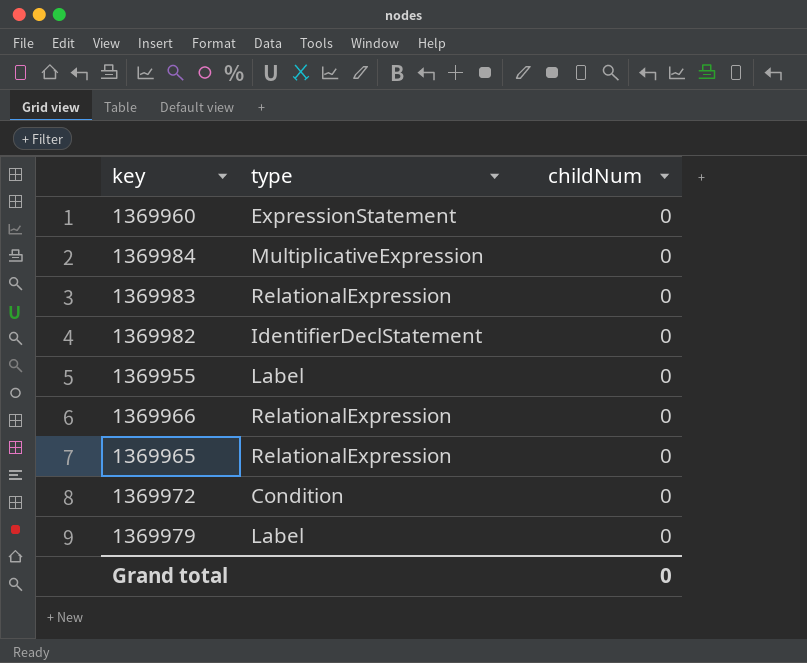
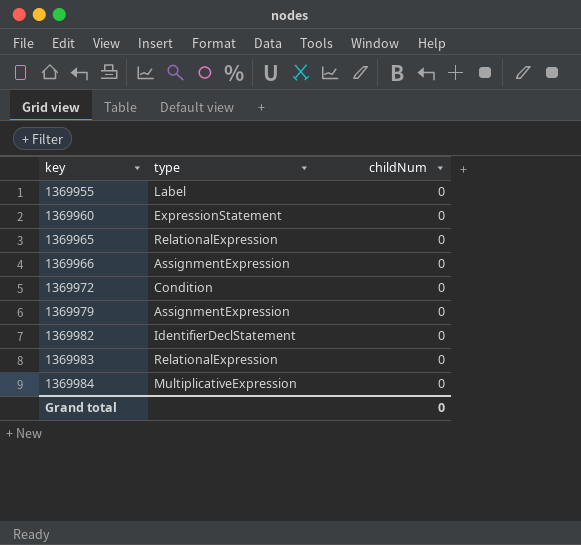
row order: none -> key ascending
1369966 | type: RelationalExpression -> AssignmentExpression
1369979 | type: Label -> AssignmentExpression

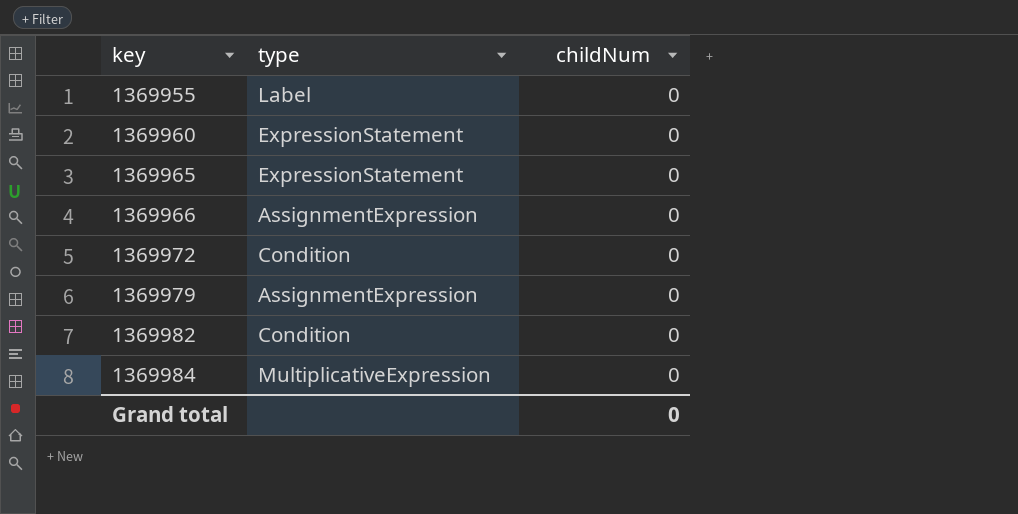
row 1369983: RelationalExpression | 0 -> none
1369965 | type: RelationalExpression -> ExpressionStatement
1369982 | type: IdentifierDeclStatement -> Condition

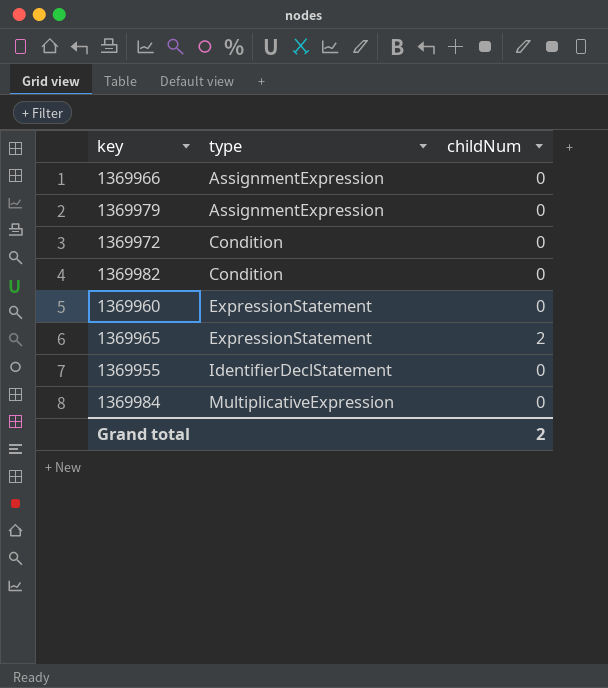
row order: key ascending -> type ascending
1369965 | childNum: 0 -> 2
1369955 | type: Label -> IdentifierDeclStatement
Grand total | childNum: 0 -> 2

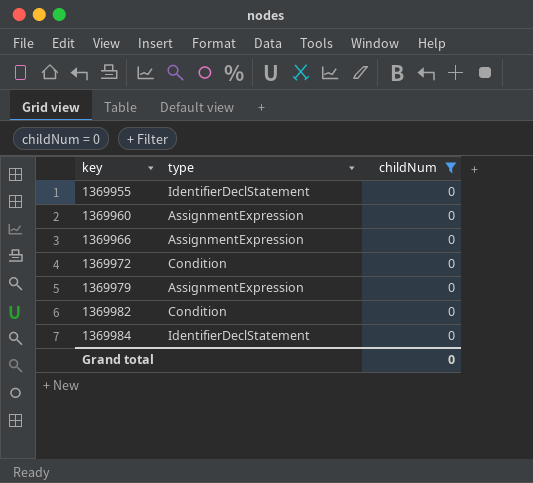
filter: none -> childNum = 0
row order: type ascending -> key ascending
1369960 | type: ExpressionStatement -> AssignmentExpression
1369984 | type: MultiplicativeExpression -> IdentifierDeclStatement
Grand total | childNum: 2 -> 0

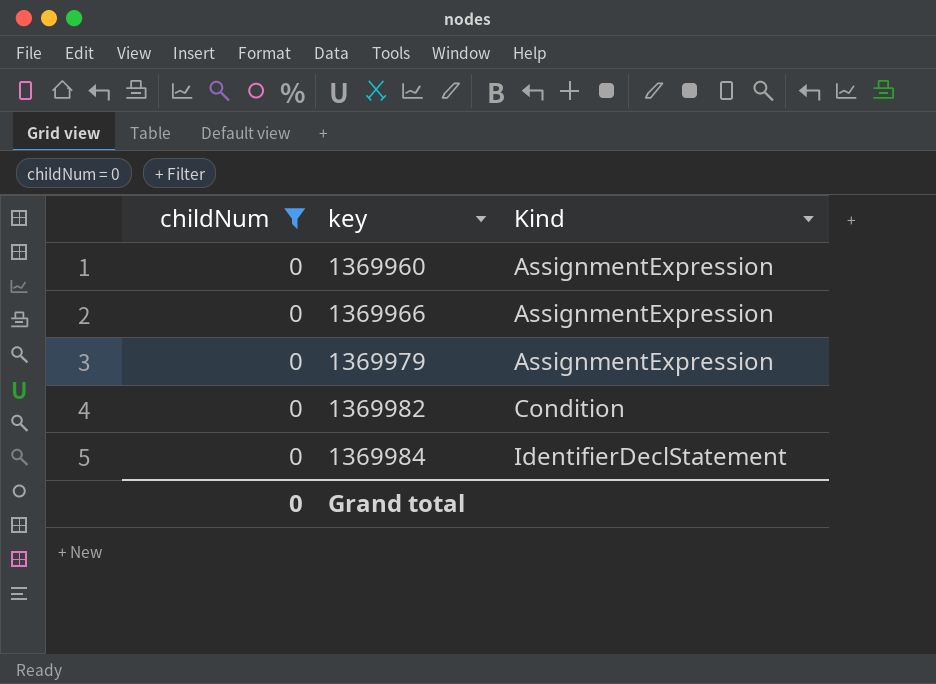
column childNum | position: 3 -> 1
column name: type -> Kind
row 1369955: IdentifierDeclStatement | 0 -> none
row 1369972: Condition | 0 -> none

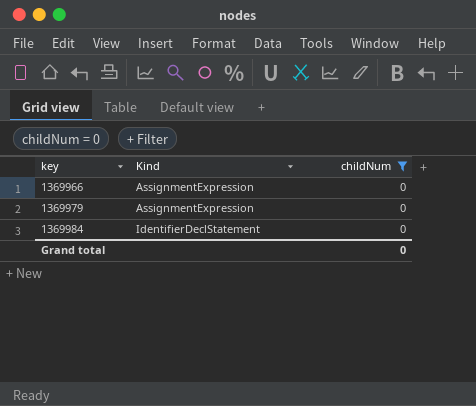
column childNum | position: 1 -> 3
row 1369960: 0 | AssignmentExpression -> none
row 1369982: 0 | Condition -> none

